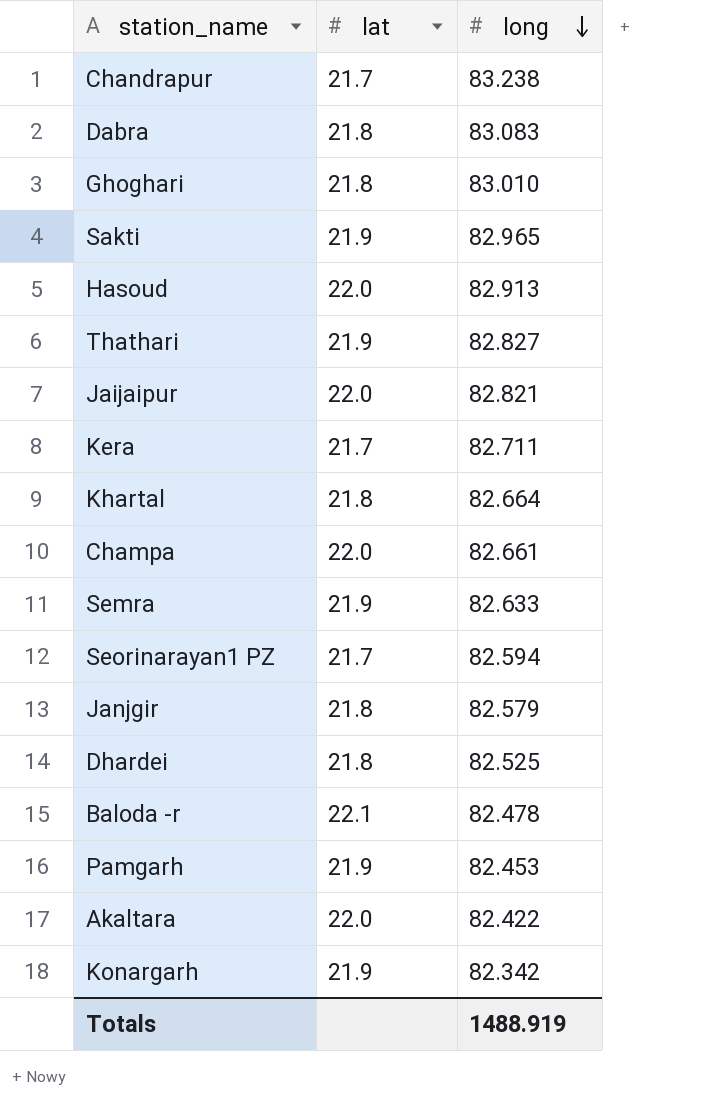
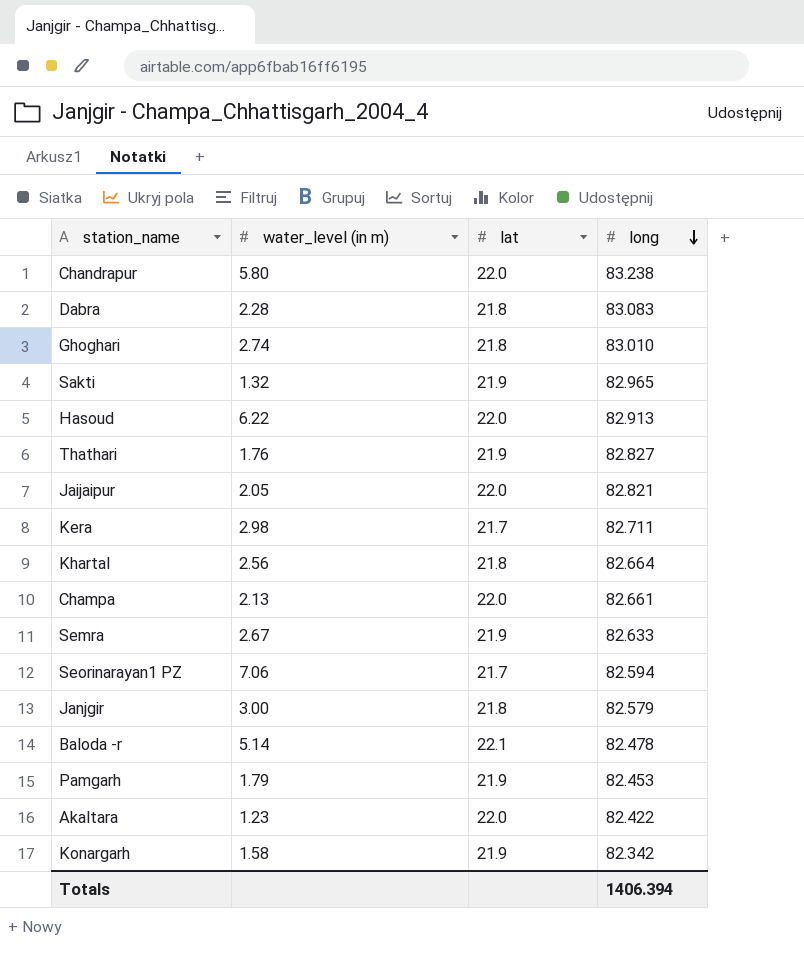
column water_level (in m) | position: none -> 2
row Dhardei: 21.8 | 82.525 -> none
Chandrapur | lat: 21.7 -> 22.0
Totals | long: 1488.919 -> 1406.394

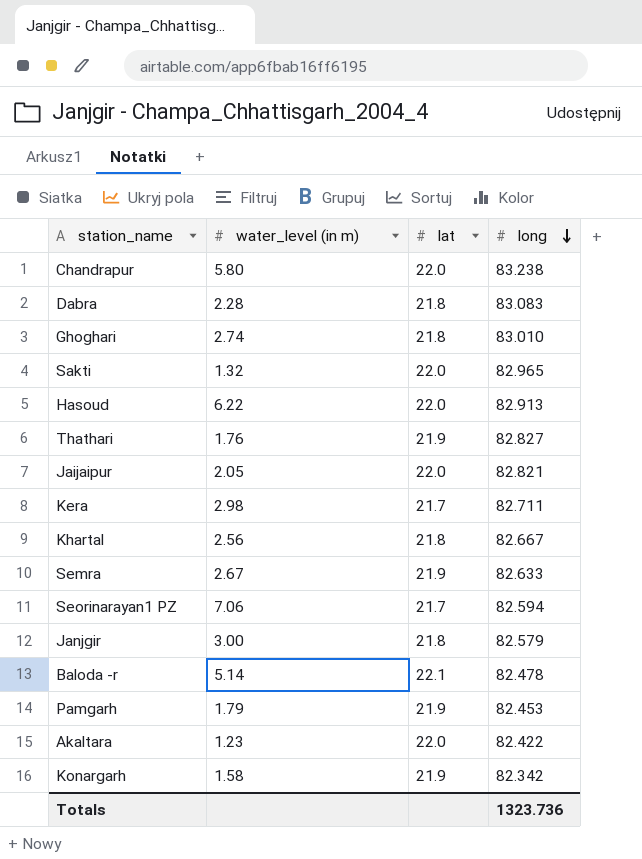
row Champa: 2.13 | 22.0 | 82.661 -> none
Sakti | lat: 21.9 -> 22.0
Khartal | long: 82.664 -> 82.667
Totals | long: 1406.394 -> 1323.736

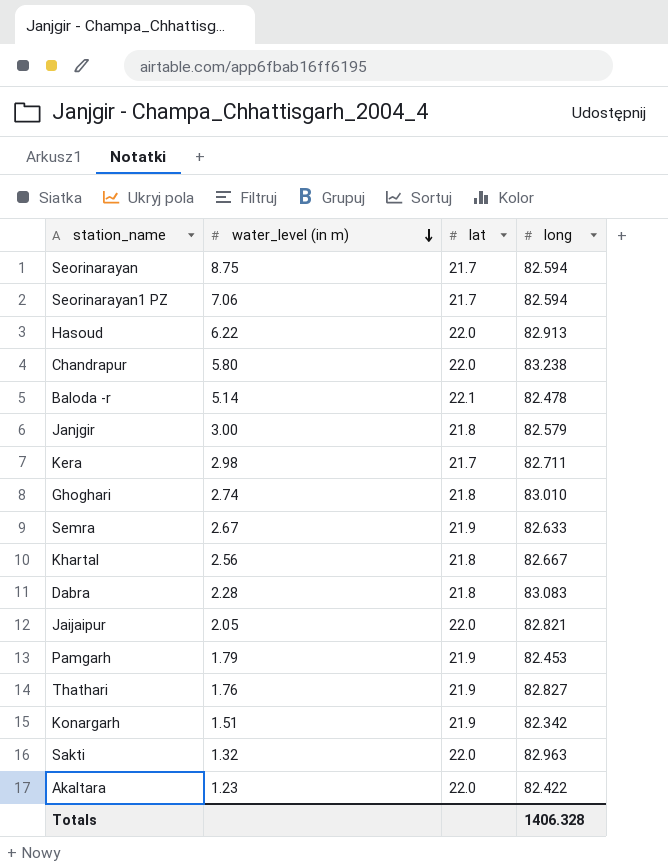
row order: long descending -> water_level (in m) descending
row Seorinarayan: none -> 8.75 | 21.7 | 82.594
Konargarh | water_level (in m): 1.58 -> 1.51
Sakti | long: 82.965 -> 82.963
Totals | long: 1323.736 -> 1406.328

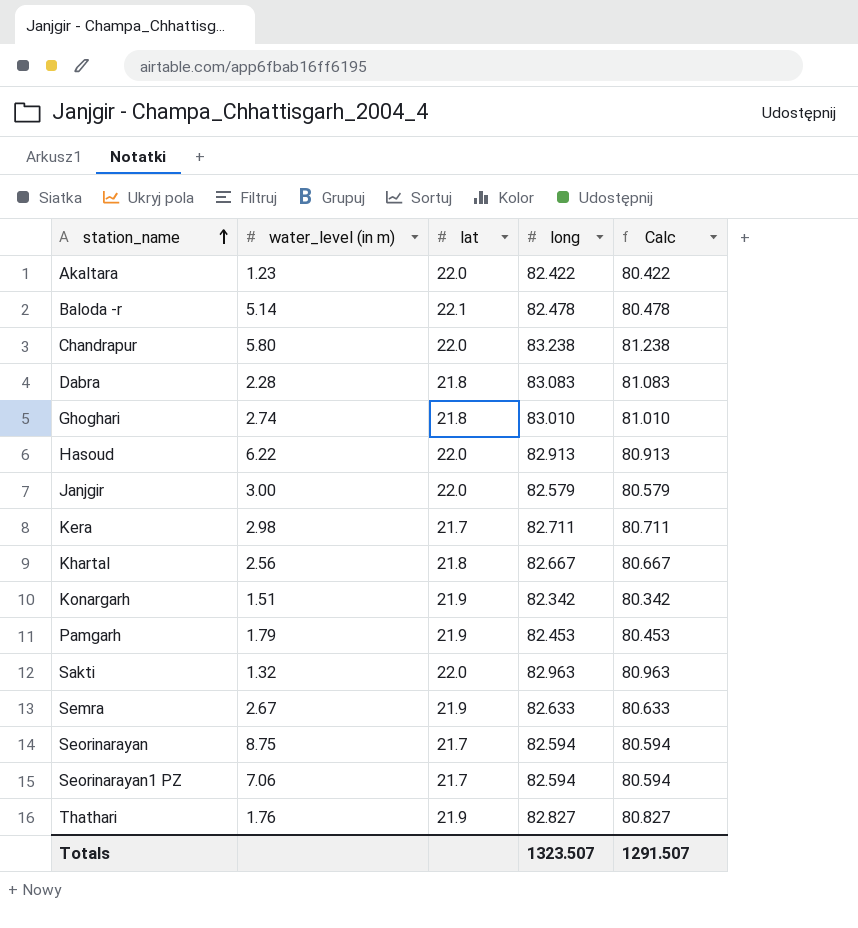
row order: water_level (in m) descending -> station_name ascending
column Calc | formula: none -> [long] - 2
row Jaijaipur: 2.05 | 22.0 | 82.821 -> none
Janjgir | lat: 21.8 -> 22.0
Totals | long: 1406.328 -> 1323.507

